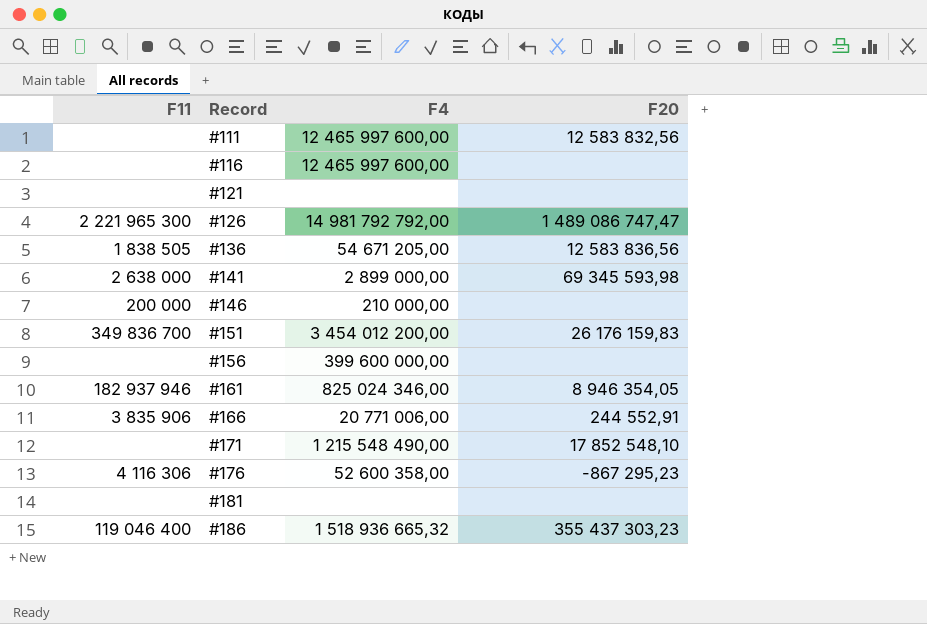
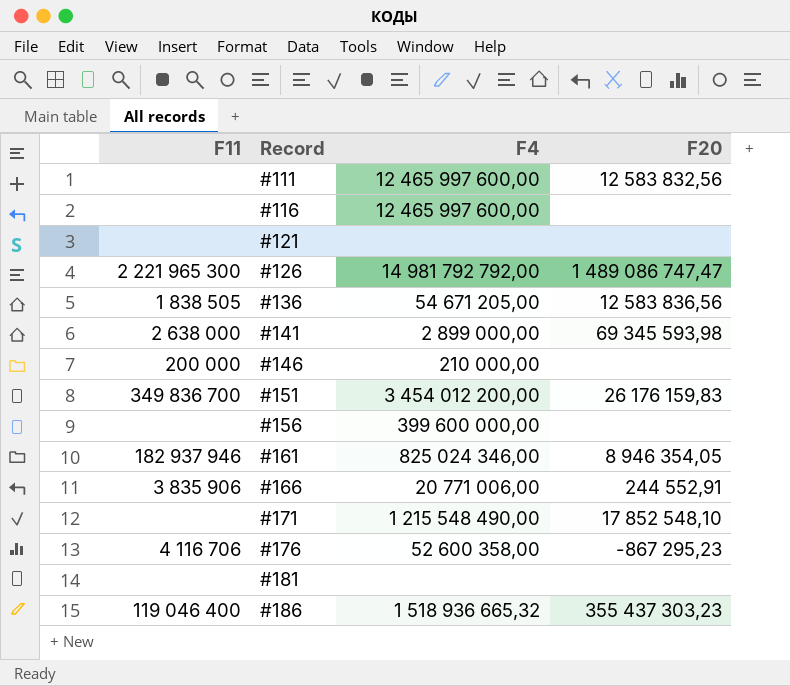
#176 | F11: 4 116 306 -> 4 116 706

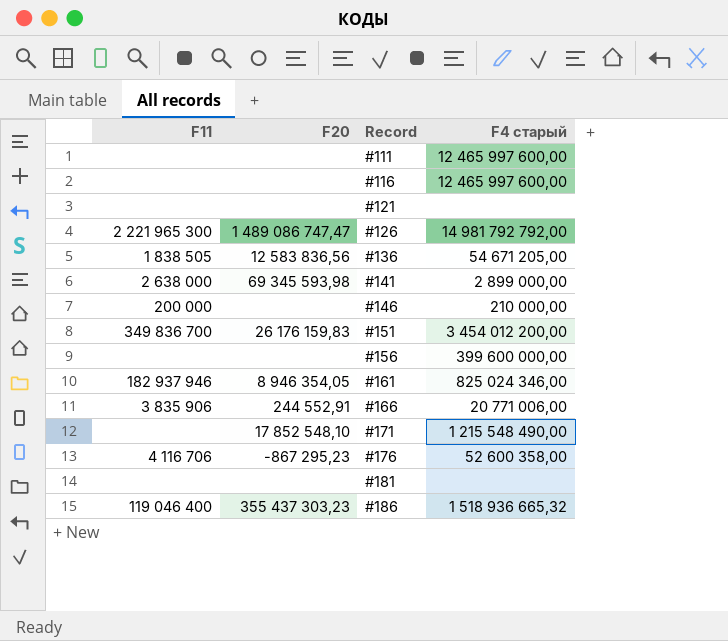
column F20 | position: 4 -> 2
column name: F4 -> F4 старый
#111 | F20: 12 583 832,56 -> none

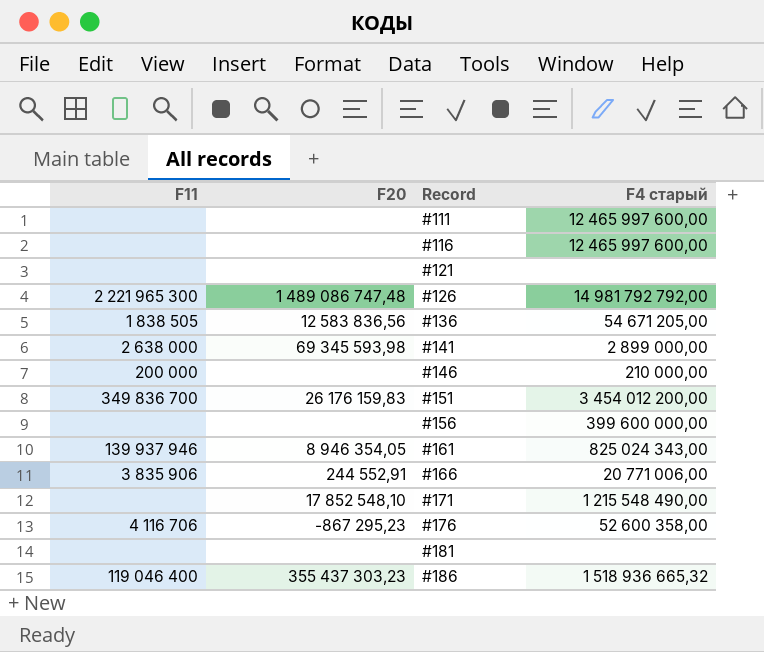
#126 | F20: 1 489 086 747,47 -> 1 489 086 747,48
#161 | F11: 182 937 946 -> 139 937 946
#161 | F4 старый: 825 024 346,00 -> 825 024 343,00

